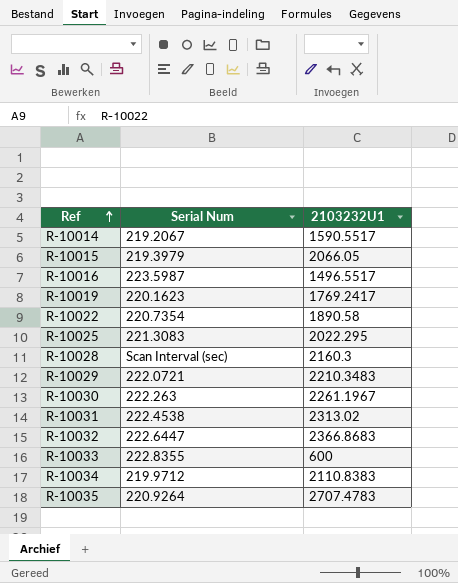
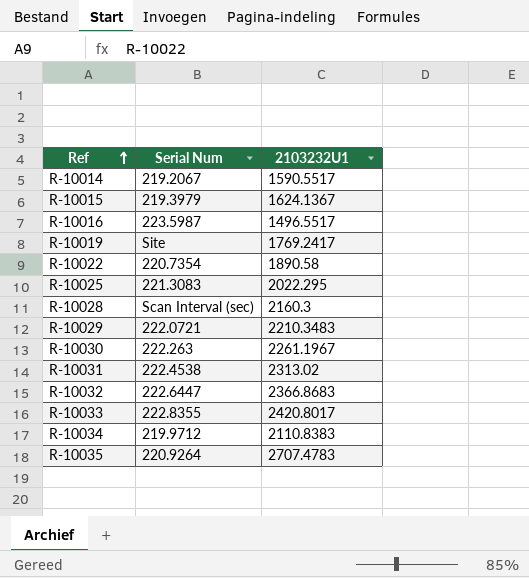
R-10015 | 2103232U1: 2066.05 -> 1624.1367
R-10019 | Serial Num: 220.1623 -> Site
R-10033 | 2103232U1: 600 -> 2420.8017

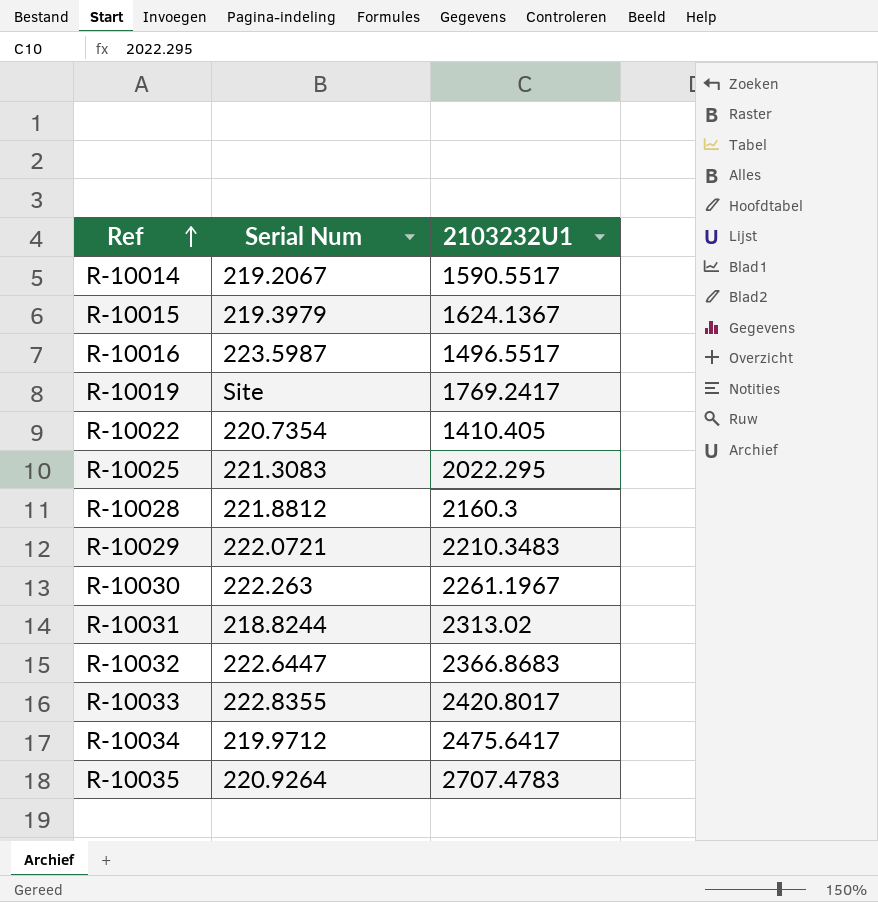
R-10022 | 2103232U1: 1890.58 -> 1410.405
R-10028 | Serial Num: Scan Interval (sec) -> 221.8812
R-10031 | Serial Num: 222.4538 -> 218.8244
R-10034 | 2103232U1: 2110.8383 -> 2475.6417

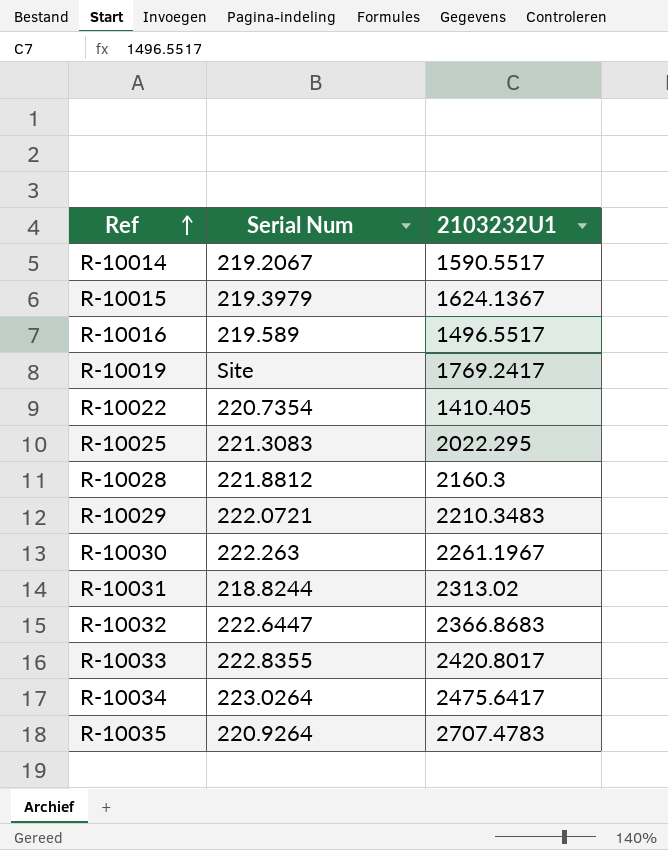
R-10016 | Serial Num: 223.5987 -> 219.589
R-10034 | Serial Num: 219.9712 -> 223.0264

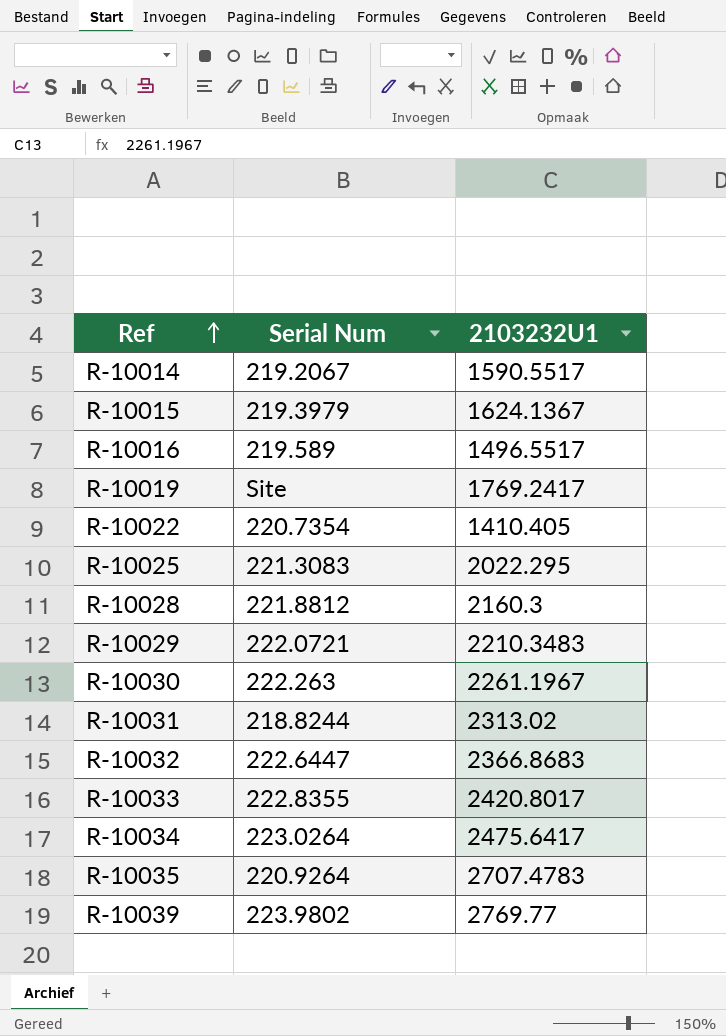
row R-10039: none -> 223.9802 | 2769.77

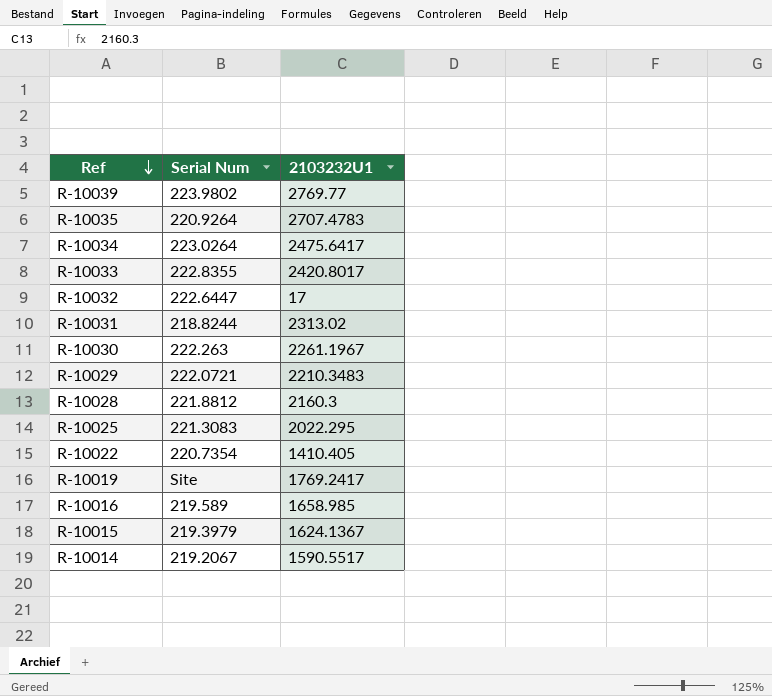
row order: Ref ascending -> Ref descending
R-10032 | 2103232U1: 2366.8683 -> 17
R-10016 | 2103232U1: 1496.5517 -> 1658.985

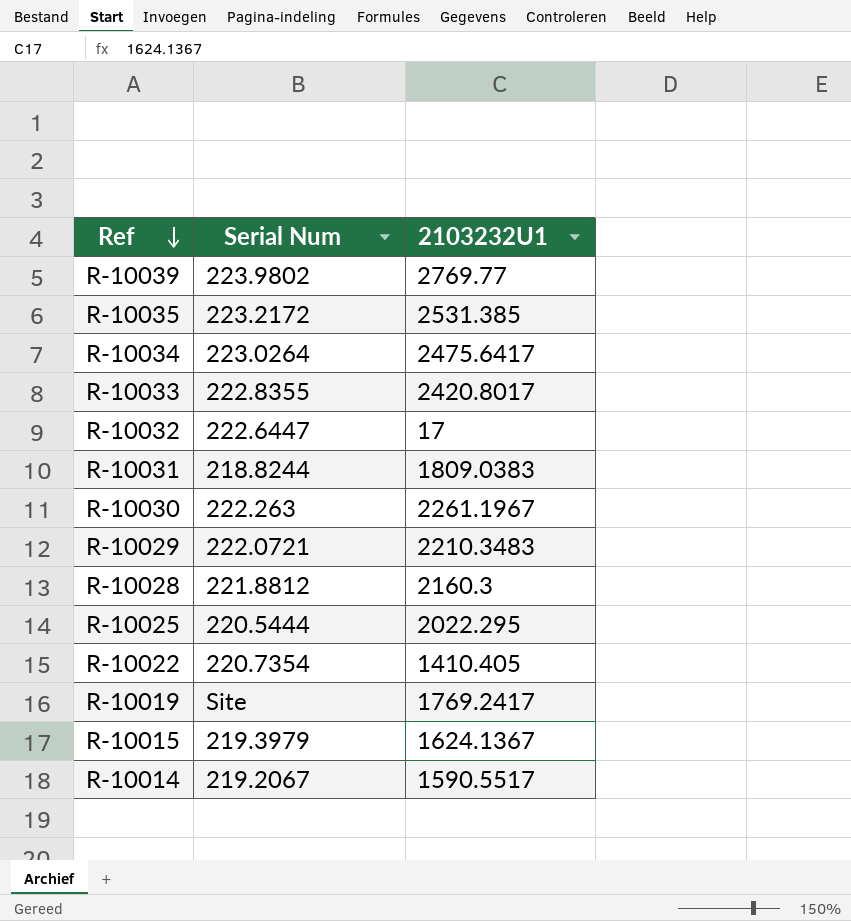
row R-10016: 219.589 | 1658.985 -> none
R-10035 | Serial Num: 220.9264 -> 223.2172
R-10035 | 2103232U1: 2707.4783 -> 2531.385
R-10031 | 2103232U1: 2313.02 -> 1809.0383
R-10025 | Serial Num: 221.3083 -> 220.5444

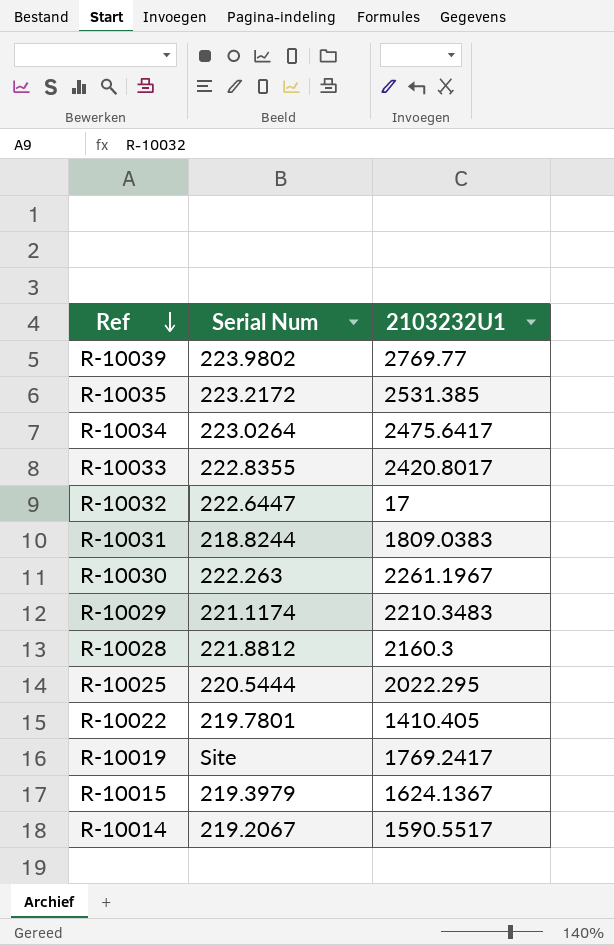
R-10029 | Serial Num: 222.0721 -> 221.1174
R-10022 | Serial Num: 220.7354 -> 219.7801

